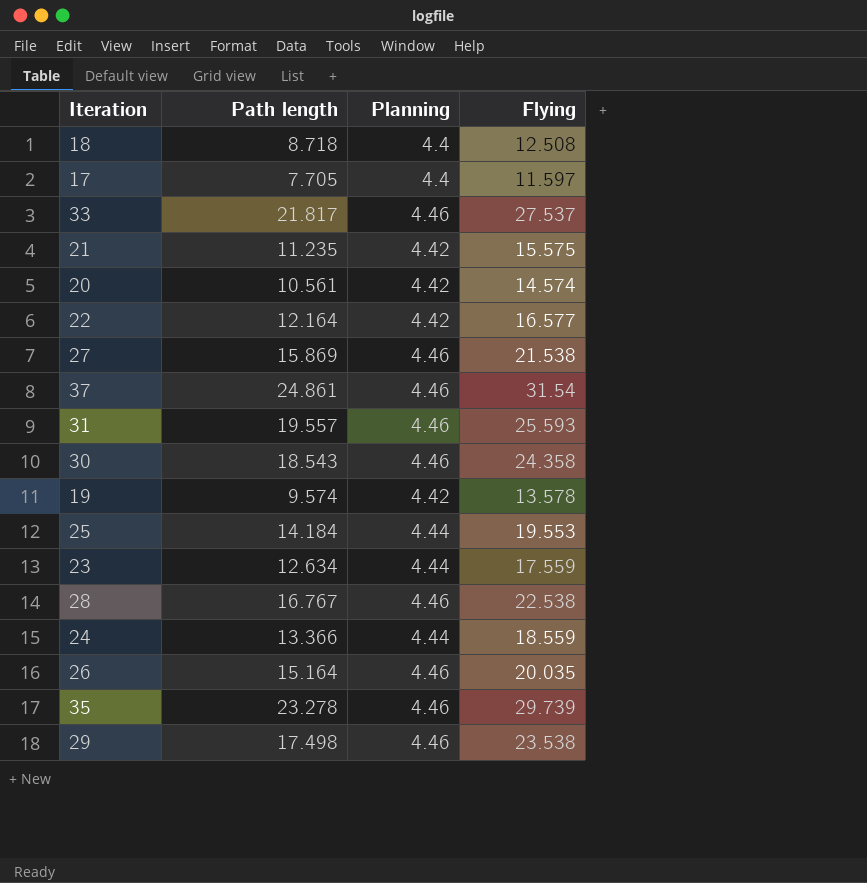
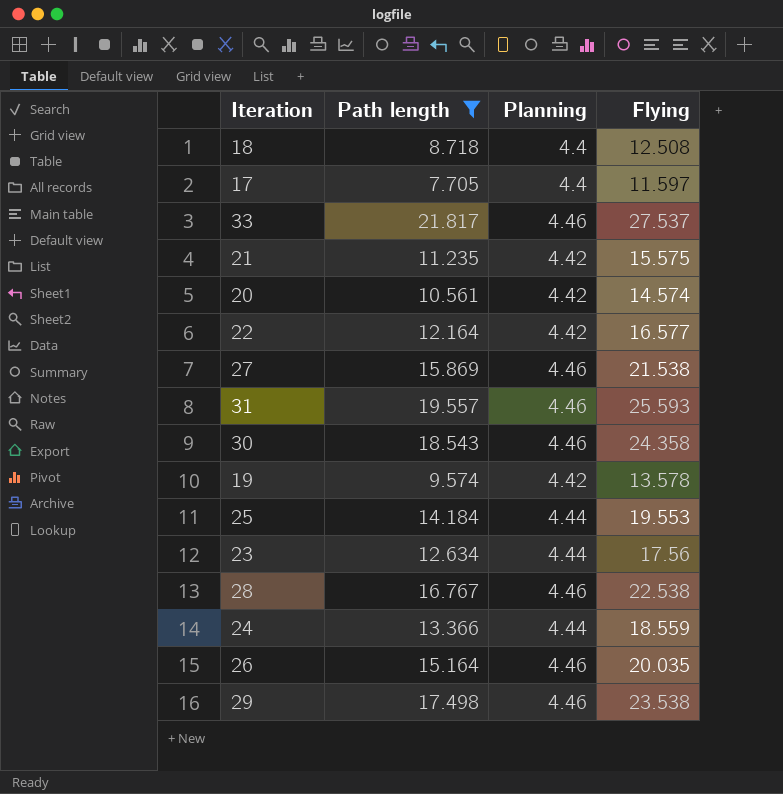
filter: none -> Path length <= 21.817
23 | Flying: 17.559 -> 17.56

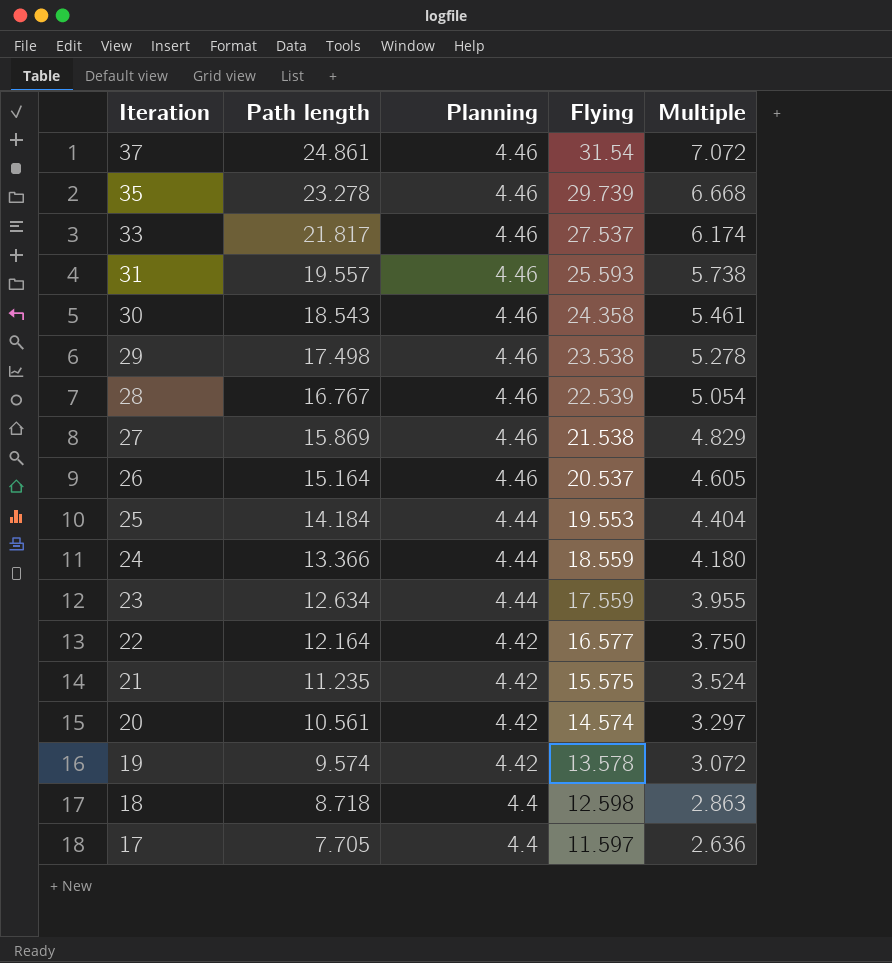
filter: Path length <= 21.817 -> none
row order: none -> Iteration descending
column Multiple | formula: none -> [Flying] / [Planning]
28 | Flying: 22.538 -> 22.539
26 | Flying: 20.035 -> 20.537
23 | Flying: 17.56 -> 17.559
18 | Flying: 12.508 -> 12.598

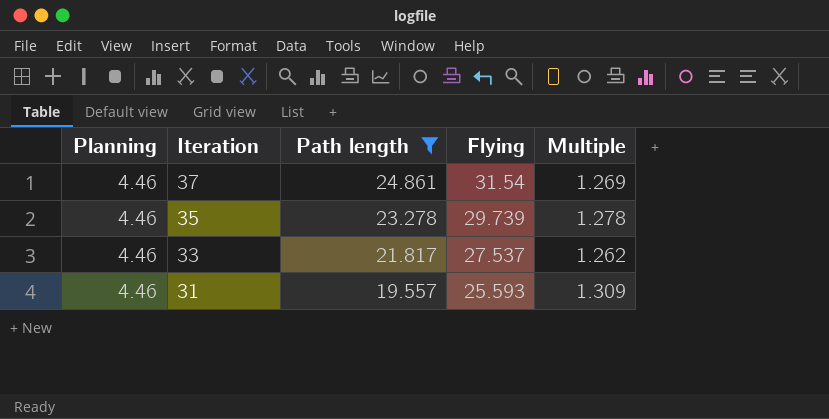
filter: none -> Path length >= 19.557
column Planning | position: 3 -> 1
column Multiple | formula: [Flying] / [Planning] -> [Flying] / [Path length]

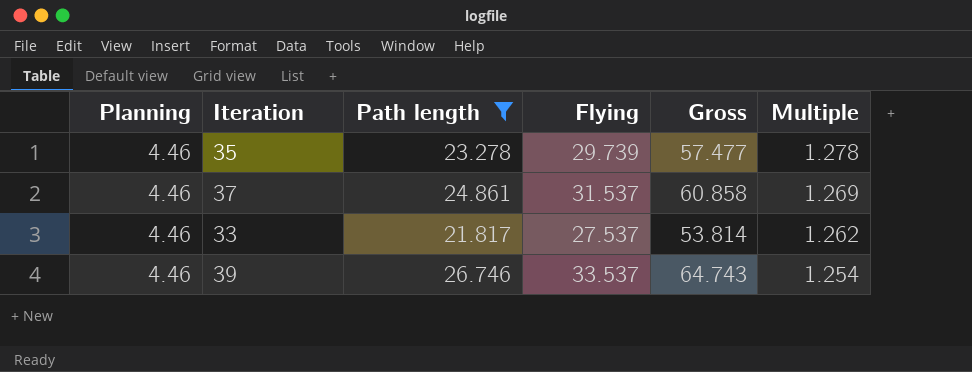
row order: Iteration descending -> Multiple descending
column Gross | formula: none -> [Planning] + [Path length] + [Flying]
row 31: 4.46 | 19.557 | 25.593 | 1.309 -> none
37 | Flying: 31.54 -> 31.537
row 39: none -> 4.46 | 26.746 | 33.537 | 64.743 | 1.254

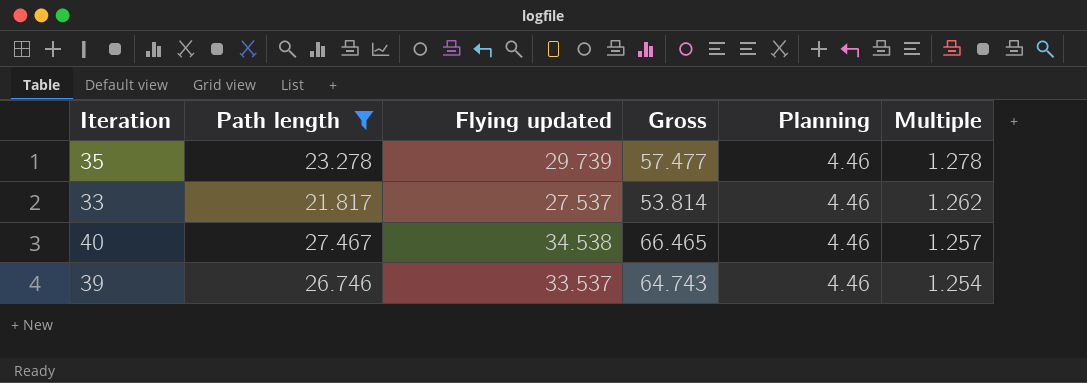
column name: Flying -> Flying updated
column Planning | position: 1 -> 5
row 37: 4.46 | 24.861 | 31.537 | 60.858 | 1.269 -> none
row 40: none -> 27.467 | 34.538 | 66.465 | 4.46 | 1.257

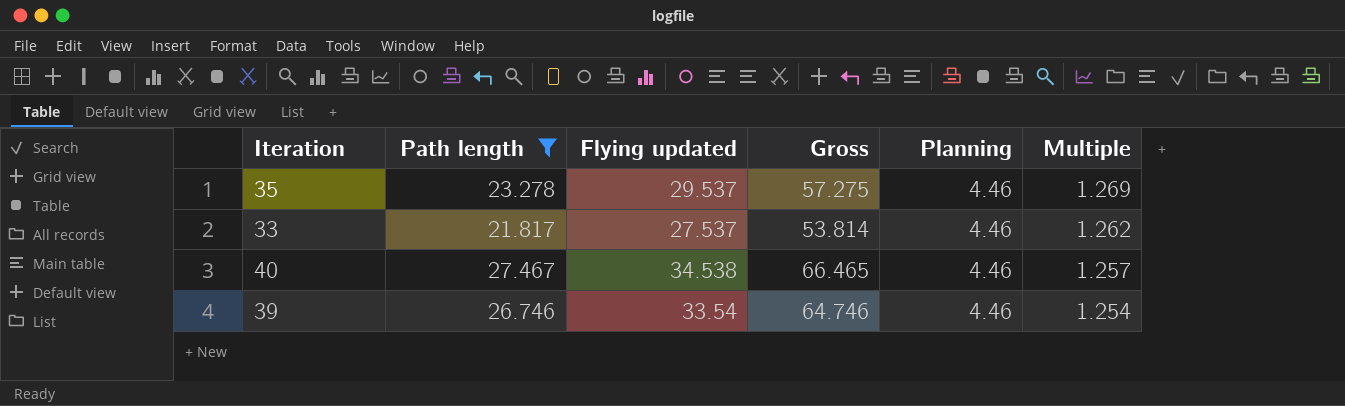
35 | Flying updated: 29.739 -> 29.537
35 | Gross: 57.477 -> 57.275
35 | Multiple: 1.278 -> 1.269
39 | Flying updated: 33.537 -> 33.54
39 | Gross: 64.743 -> 64.746

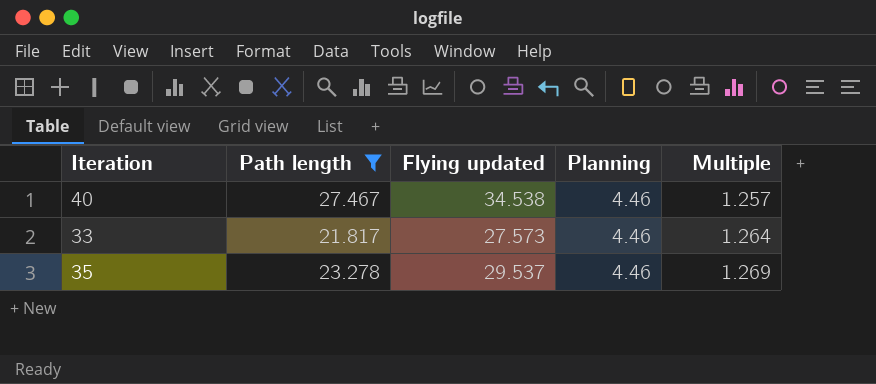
row order: Multiple descending -> Multiple ascending
column Gross | formula: [Path length] + [Flying updated] + [Planning] -> none
row 39: 26.746 | 33.54 | 64.746 | 4.46 | 1.254 -> none
33 | Flying updated: 27.537 -> 27.573
33 | Multiple: 1.262 -> 1.264

